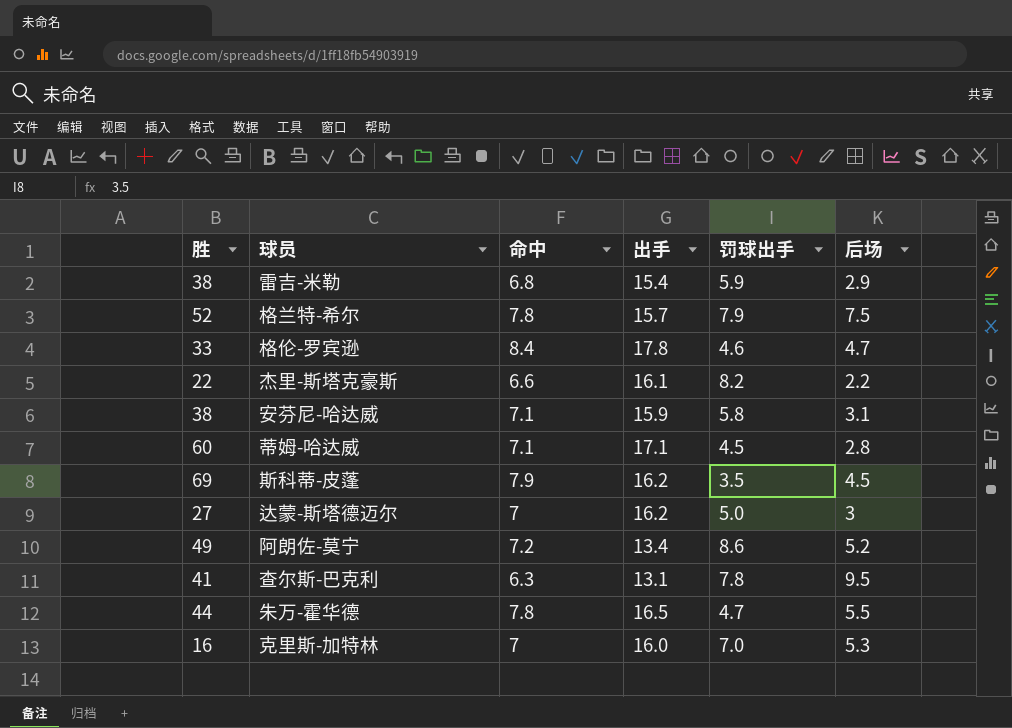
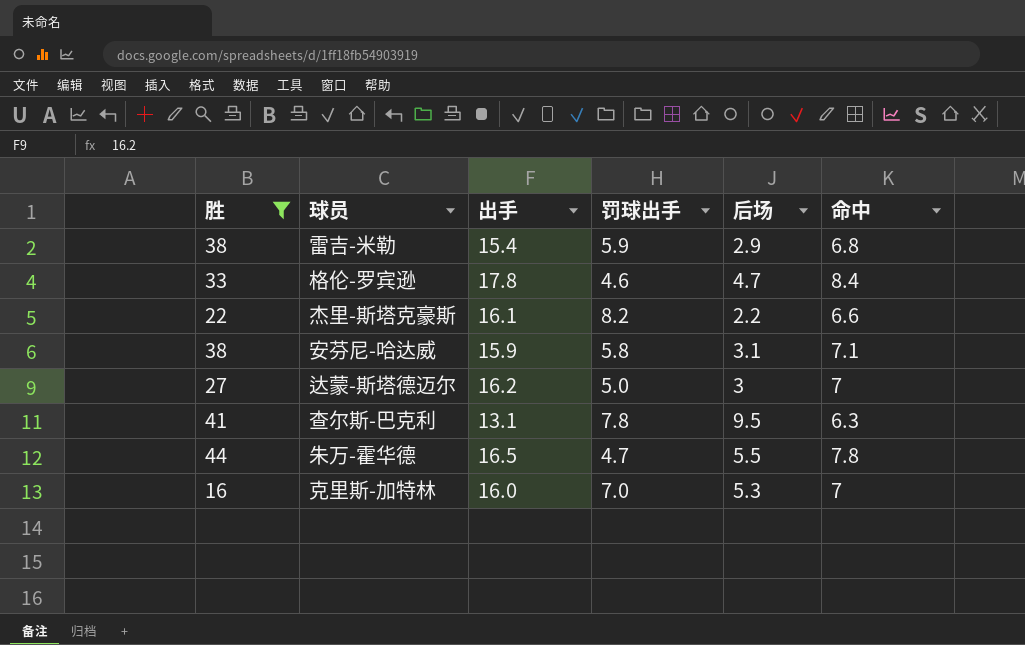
filter: none -> 胜 <= 44
column 命中 | position: 3 -> 6

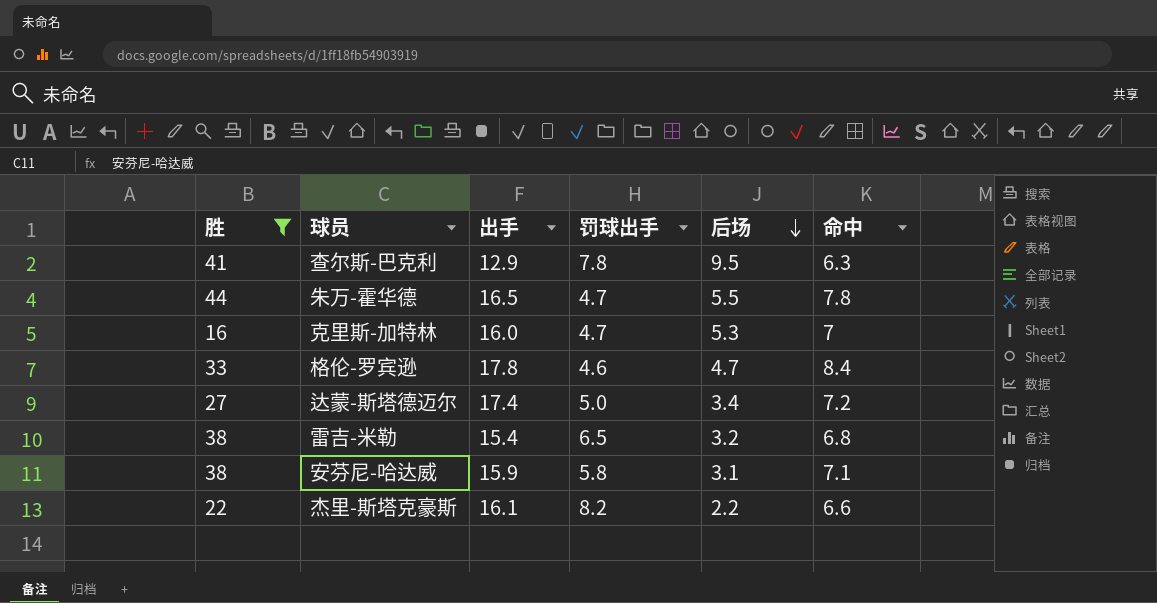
row order: none -> 后场 descending
查尔斯-巴克利 | 出手: 13.1 -> 12.9
克里斯-加特林 | 罚球出手: 7.0 -> 4.7
达蒙-斯塔德迈尔 | 出手: 16.2 -> 17.4
达蒙-斯塔德迈尔 | 后场: 3 -> 3.4
达蒙-斯塔德迈尔 | 命中: 7 -> 7.2
雷吉-米勒 | 罚球出手: 5.9 -> 6.5
雷吉-米勒 | 后场: 2.9 -> 3.2

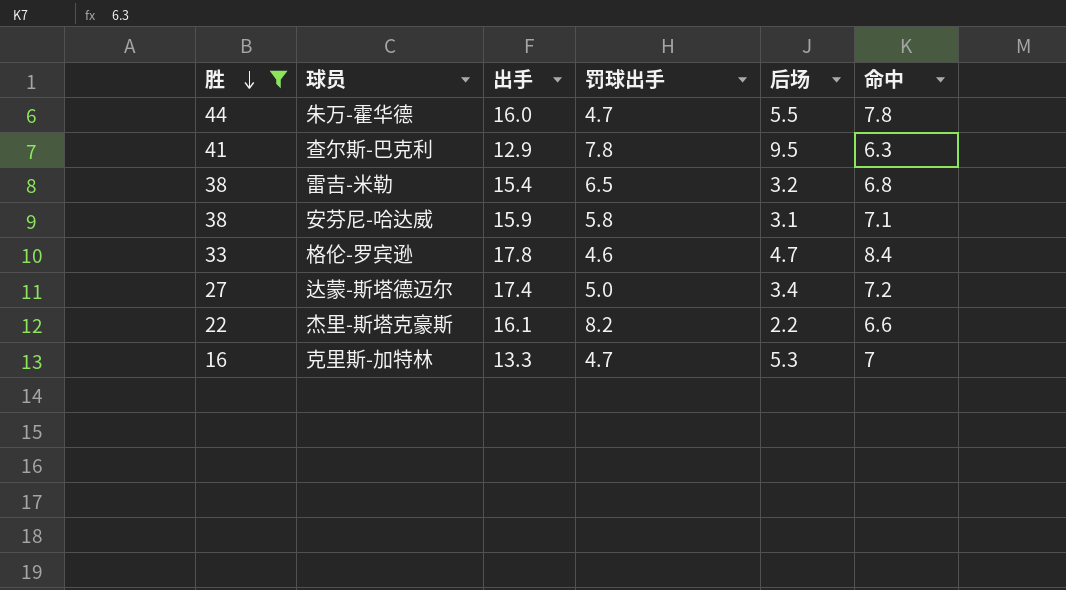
row order: 后场 descending -> 胜 descending
朱万-霍华德 | 出手: 16.5 -> 16.0
克里斯-加特林 | 出手: 16.0 -> 13.3

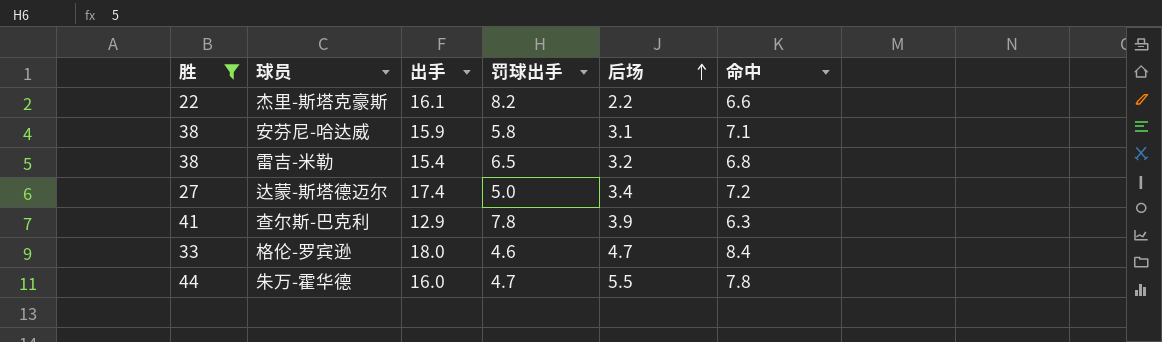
row order: 胜 descending -> 后场 ascending
row 克里斯-加特林: 16 | 13.3 | 4.7 | 5.3 | 7 -> none
查尔斯-巴克利 | 后场: 9.5 -> 3.9
格伦-罗宾逊 | 出手: 17.8 -> 18.0

